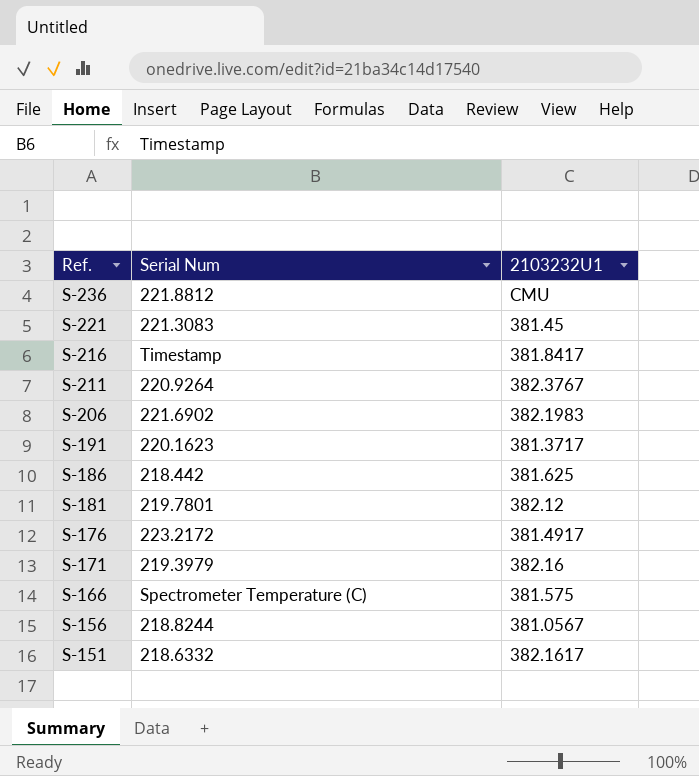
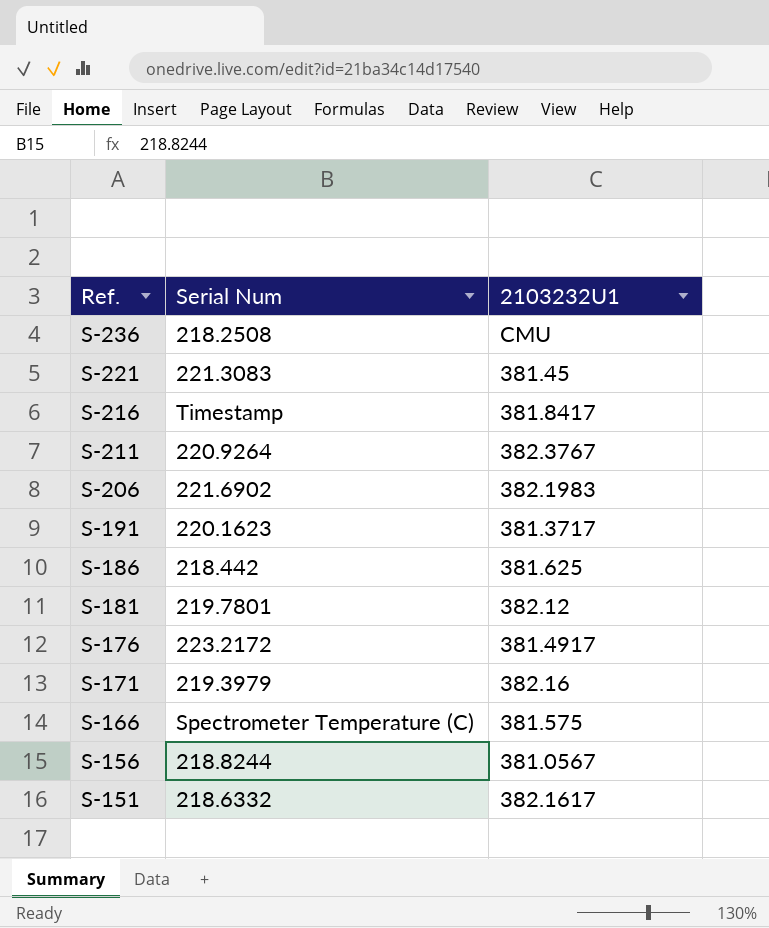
S-236 | Serial Num: 221.8812 -> 218.2508

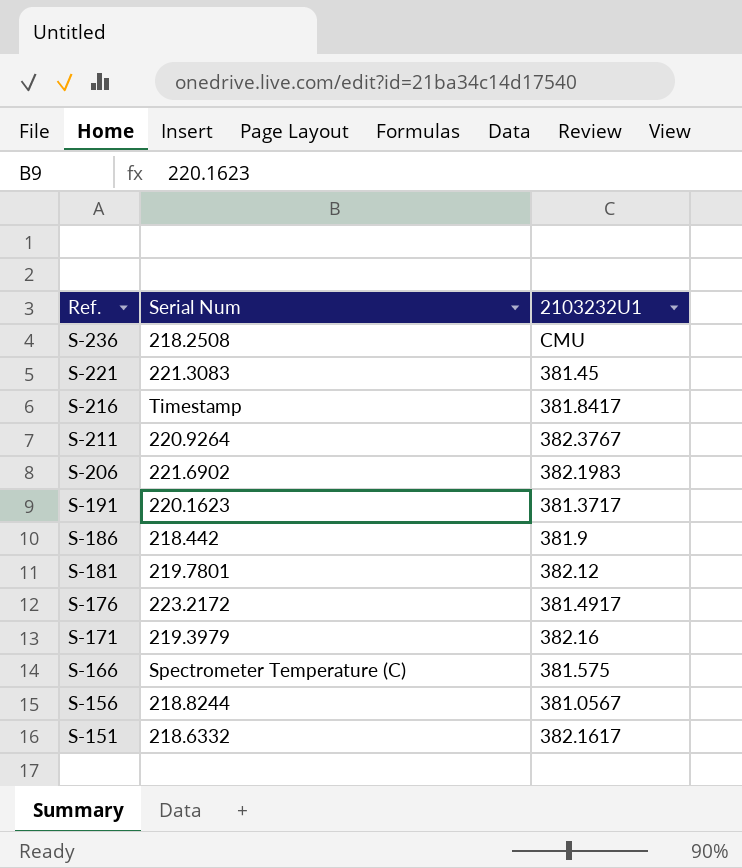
S-186 | 2103232U1: 381.625 -> 381.9

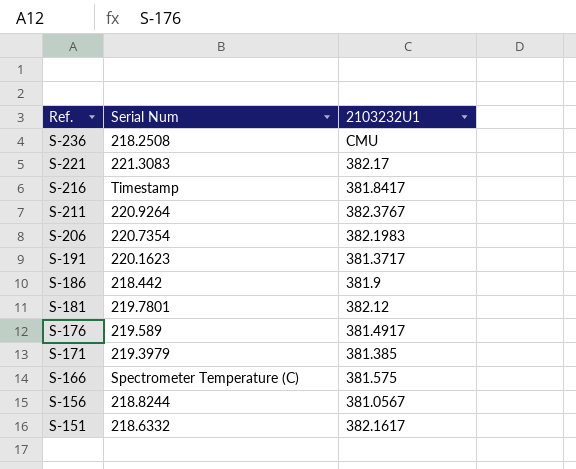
S-221 | 2103232U1: 381.45 -> 382.17
S-206 | Serial Num: 221.6902 -> 220.7354
S-176 | Serial Num: 223.2172 -> 219.589
S-171 | 2103232U1: 382.16 -> 381.385

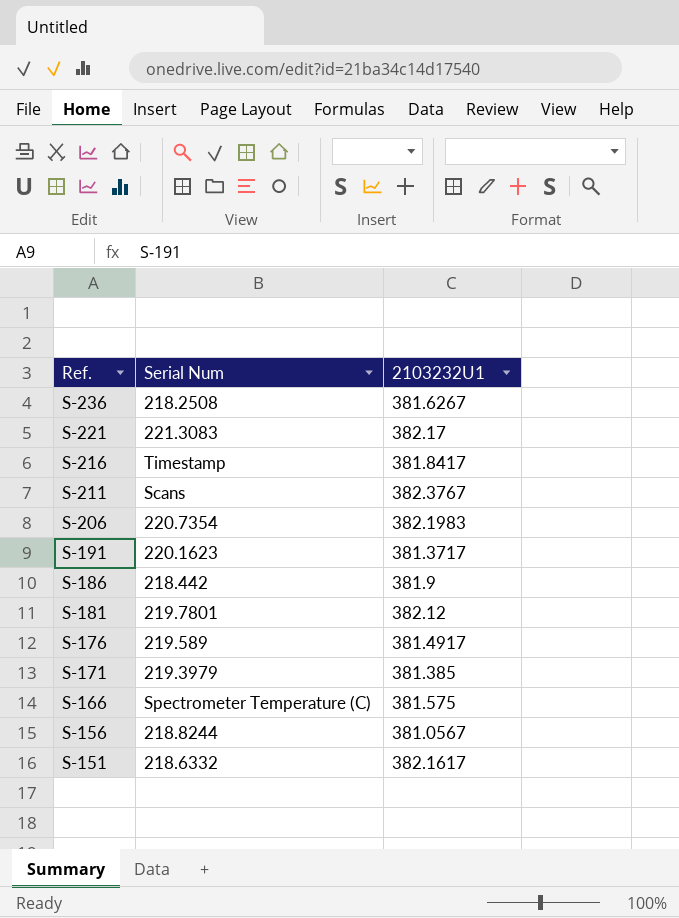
S-236 | 2103232U1: CMU -> 381.6267
S-211 | Serial Num: 220.9264 -> Scans

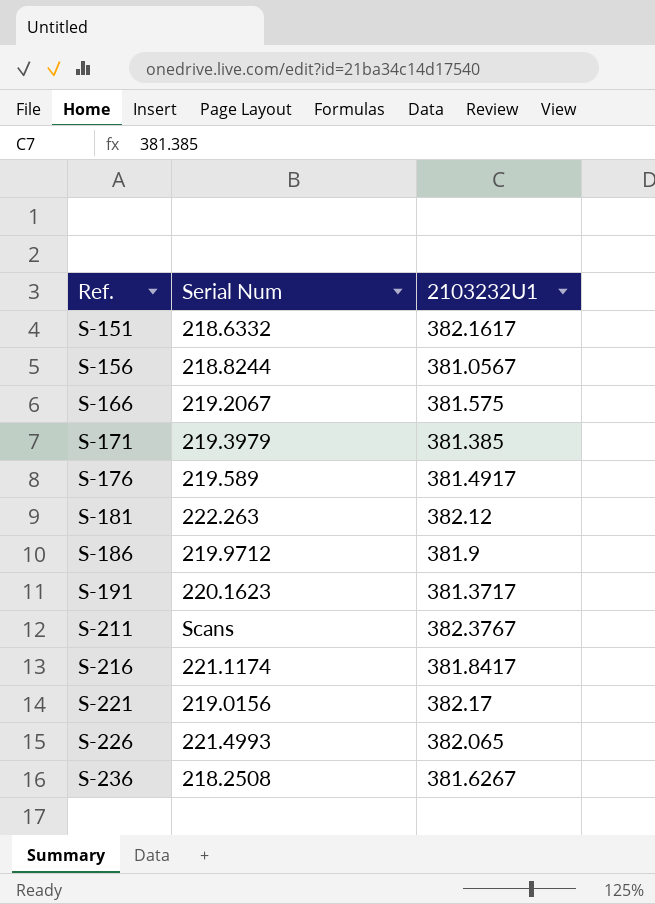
row order: Ref. descending -> Ref. ascending
row S-206: 220.7354 | 382.1983 -> none
S-166 | Serial Num: Spectrometer Temperature (C) -> 219.2067
S-181 | Serial Num: 219.7801 -> 222.263
S-186 | Serial Num: 218.442 -> 219.9712
S-216 | Serial Num: Timestamp -> 221.1174
S-221 | Serial Num: 221.3083 -> 219.0156
row S-226: none -> 221.4993 | 382.065

